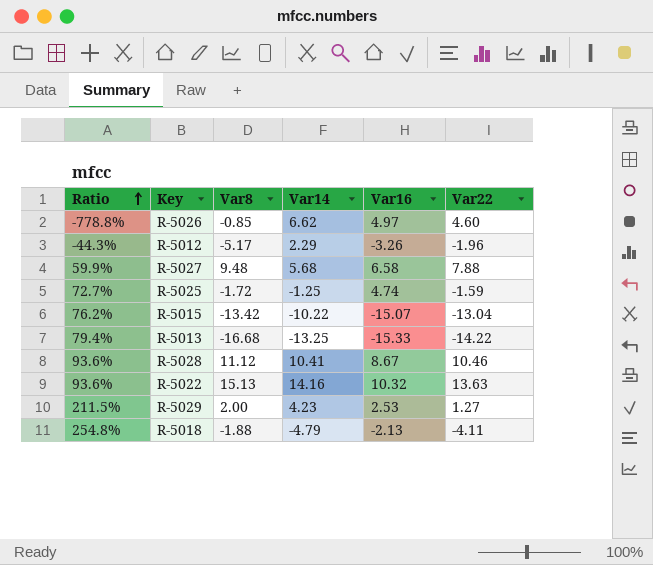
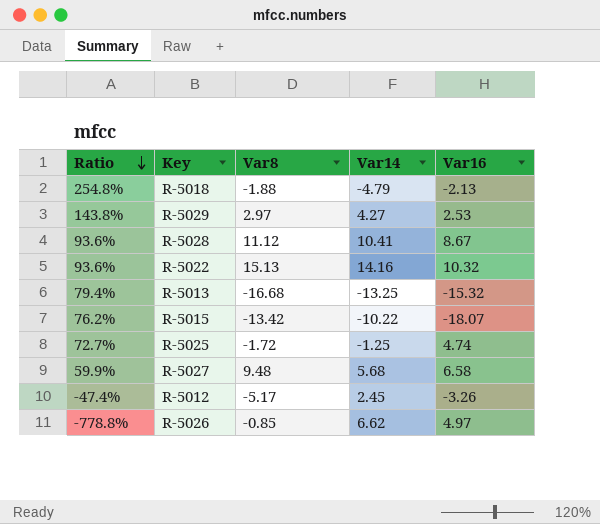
row order: Ratio ascending -> Ratio descending
column Var22 | position: 6 -> none
R-5029 | Ratio: 211.5% -> 143.8%
R-5029 | Var8: 2.00 -> 2.97
R-5029 | Var14: 4.23 -> 4.27
R-5013 | Var16: -15.33 -> -15.32
R-5015 | Var16: -15.07 -> -18.07
R-5012 | Ratio: -44.3% -> -47.4%
R-5012 | Var14: 2.29 -> 2.45

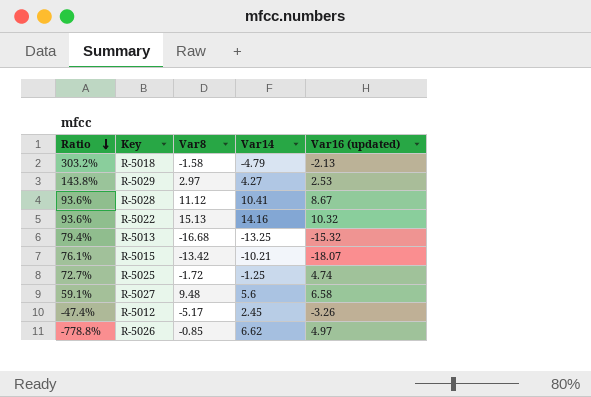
column name: Var16 -> Var16 (updated)
R-5018 | Ratio: 254.8% -> 303.2%
R-5018 | Var8: -1.88 -> -1.58
R-5015 | Ratio: 76.2% -> 76.1%
R-5015 | Var14: -10.22 -> -10.21
R-5027 | Ratio: 59.9% -> 59.1%
R-5027 | Var14: 5.68 -> 5.6

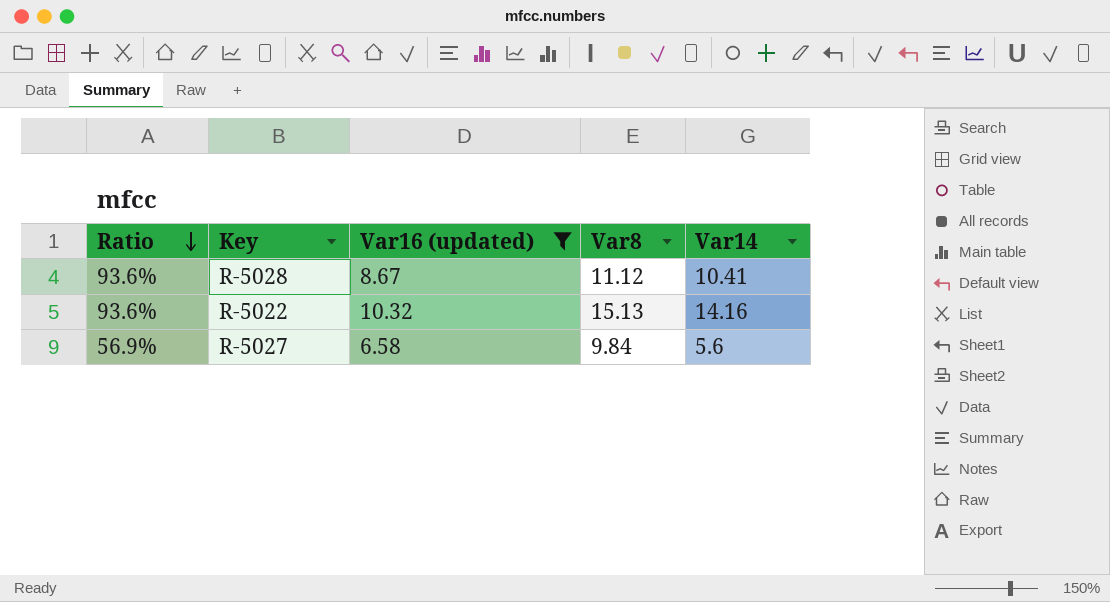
filter: none -> Var16 (updated) >= 6.58
column Var16 (updated) | position: 5 -> 3
R-5027 | Ratio: 59.1% -> 56.9%
R-5027 | Var8: 9.48 -> 9.84

